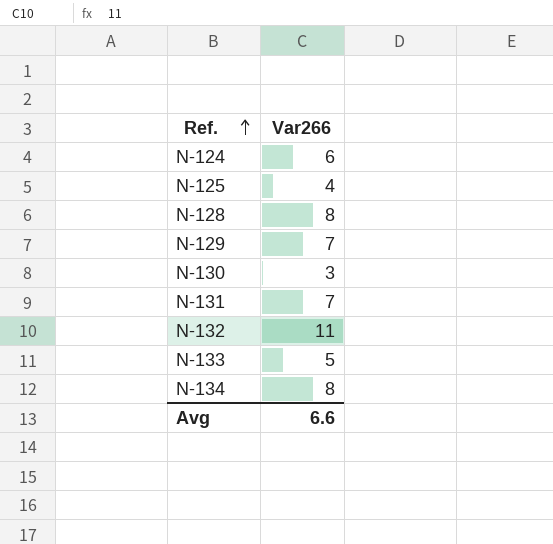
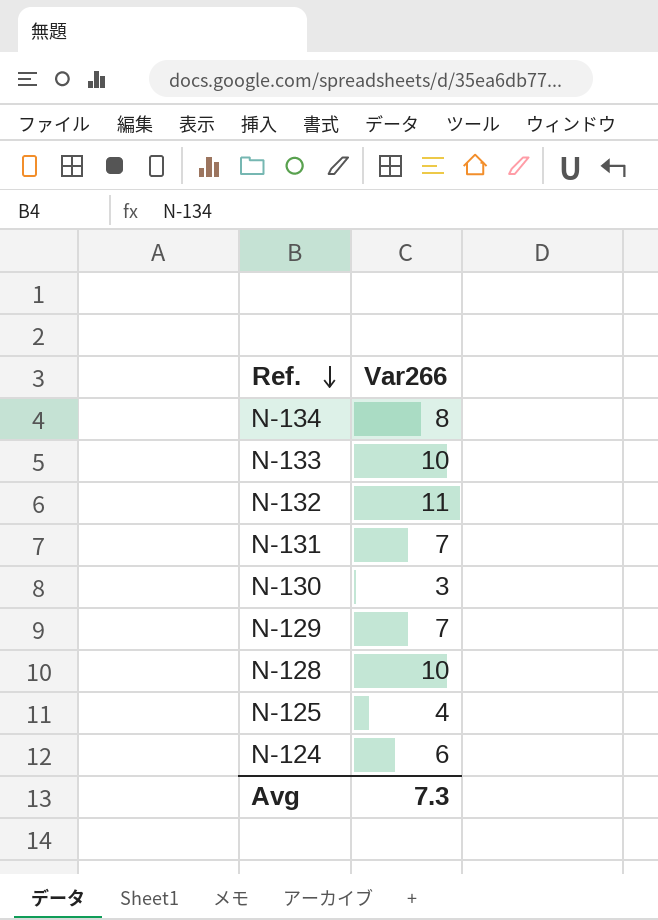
row order: Ref. ascending -> Ref. descending
N-133 | Var266: 5 -> 10
N-128 | Var266: 8 -> 10
Avg | Var266: 6.6 -> 7.3

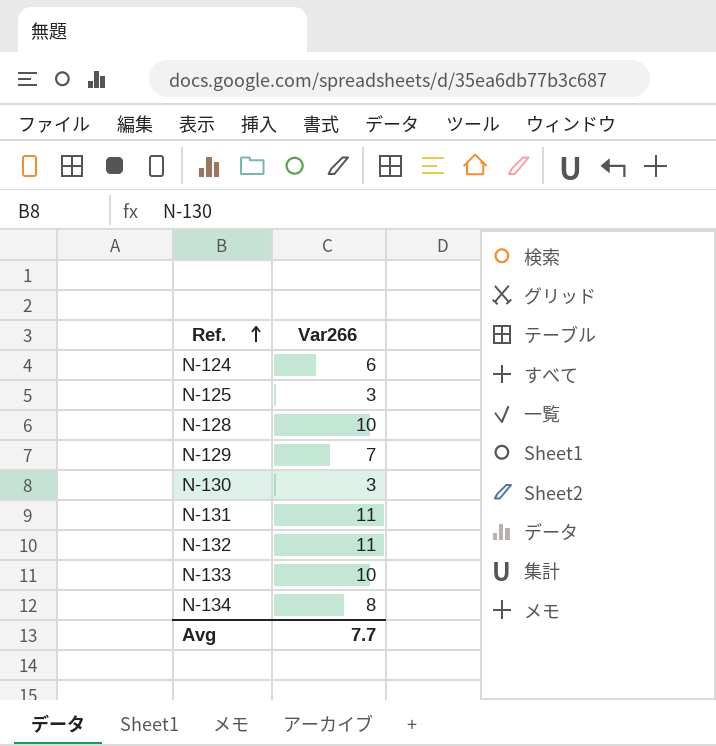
row order: Ref. descending -> Ref. ascending
N-125 | Var266: 4 -> 3
N-131 | Var266: 7 -> 11
Avg | Var266: 7.3 -> 7.7

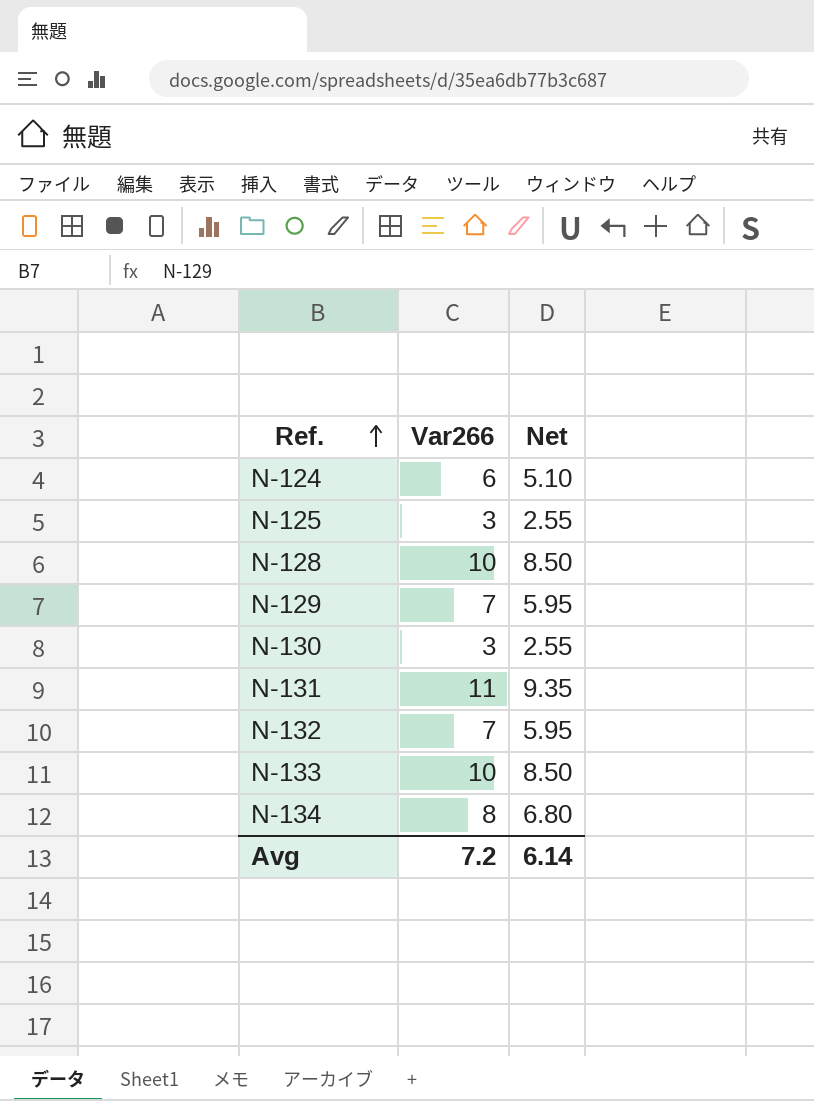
column Net | formula: none -> [Var266] * 0.85
N-132 | Var266: 11 -> 7
Avg | Var266: 7.7 -> 7.2

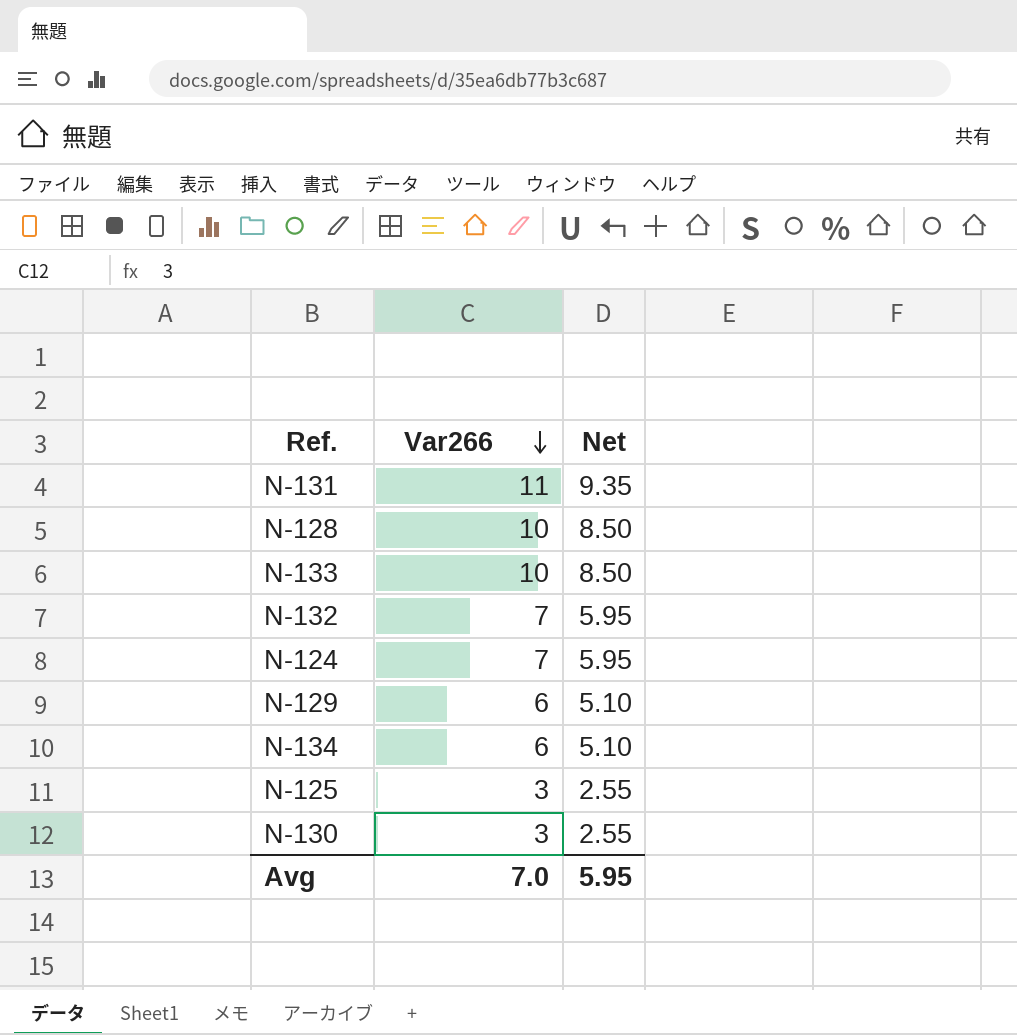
row order: Ref. ascending -> Var266 descending
N-124 | Var266: 6 -> 7
N-124 | Net: 5.10 -> 5.95
N-129 | Var266: 7 -> 6
N-129 | Net: 5.95 -> 5.10
N-134 | Var266: 8 -> 6
N-134 | Net: 6.80 -> 5.10
Avg | Var266: 7.2 -> 7.0
Avg | Net: 6.14 -> 5.95

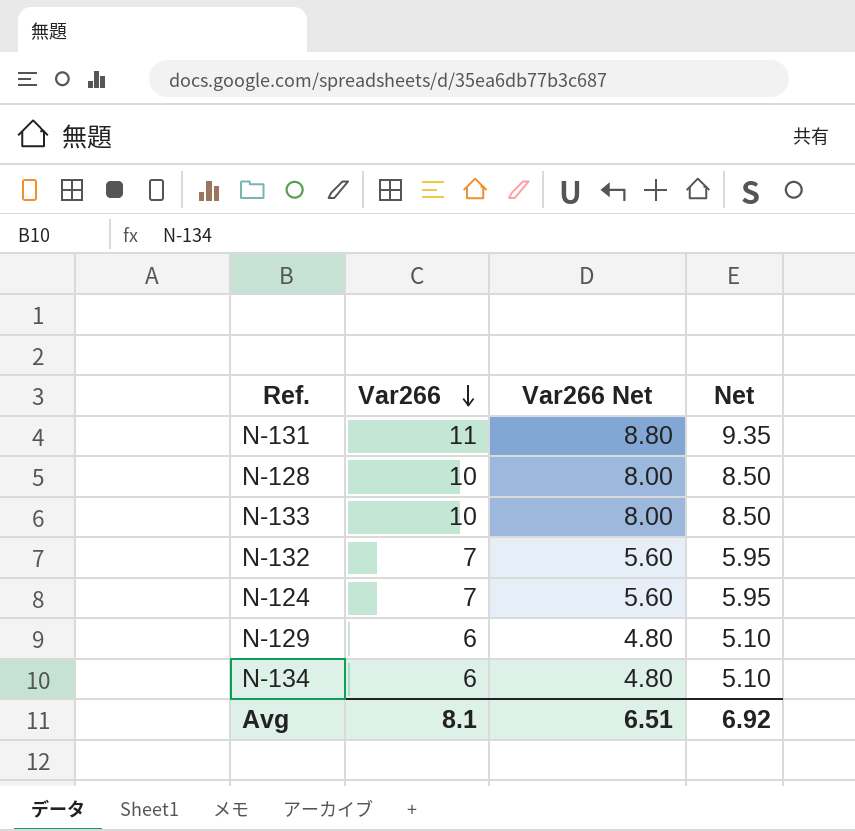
column Var266 Net | formula: none -> [Var266] * 0.8
row N-125: 3 | 2.55 -> none
row N-130: 3 | 2.55 -> none
Avg | Var266: 7.0 -> 8.1
Avg | Net: 5.95 -> 6.92

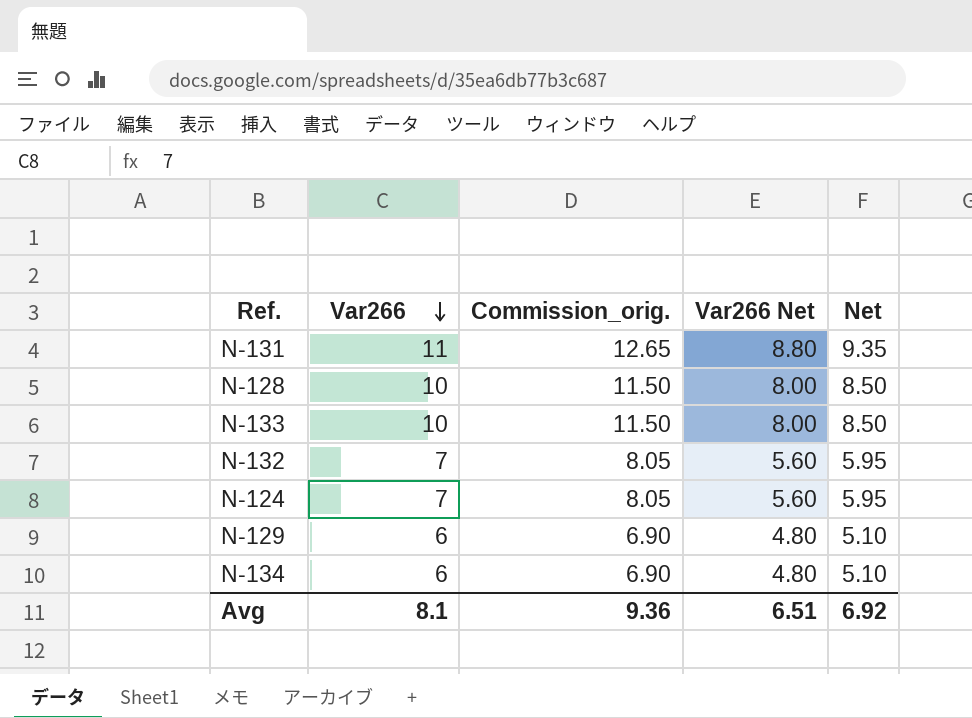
column Commission_orig. | formula: none -> [Var266] * 1.15

